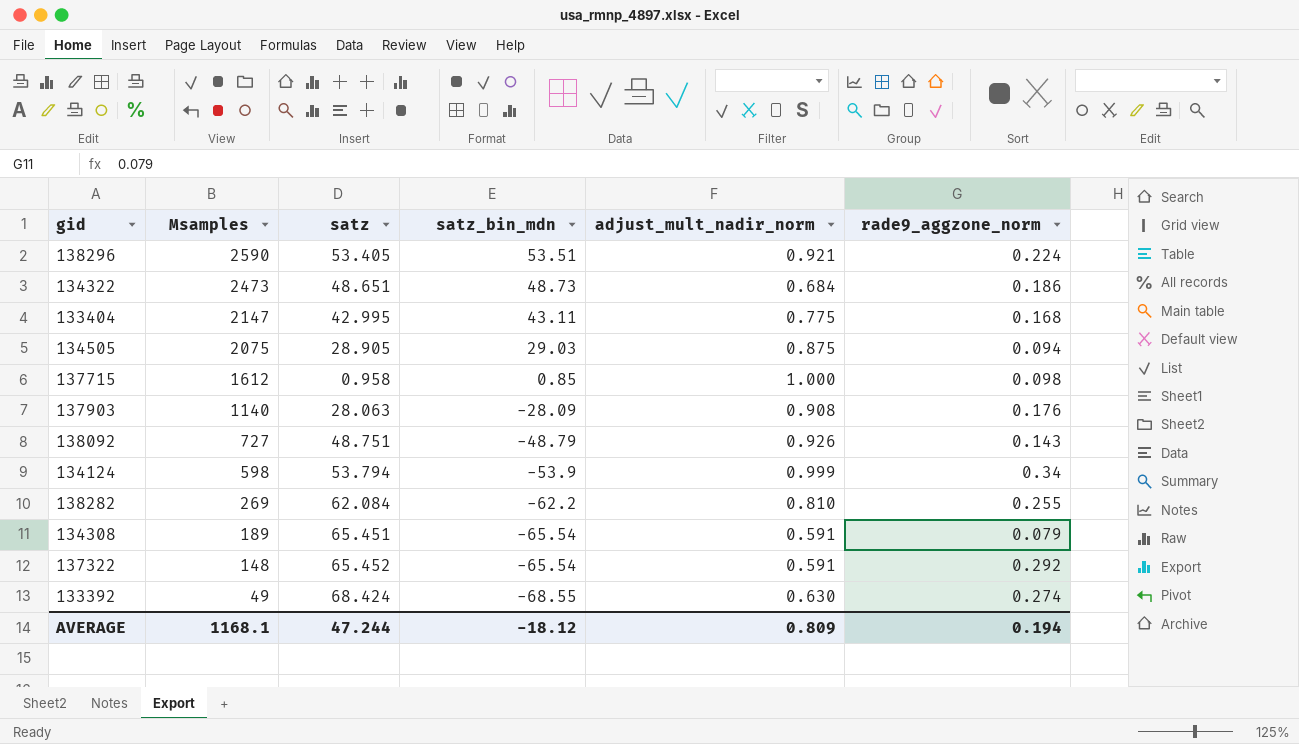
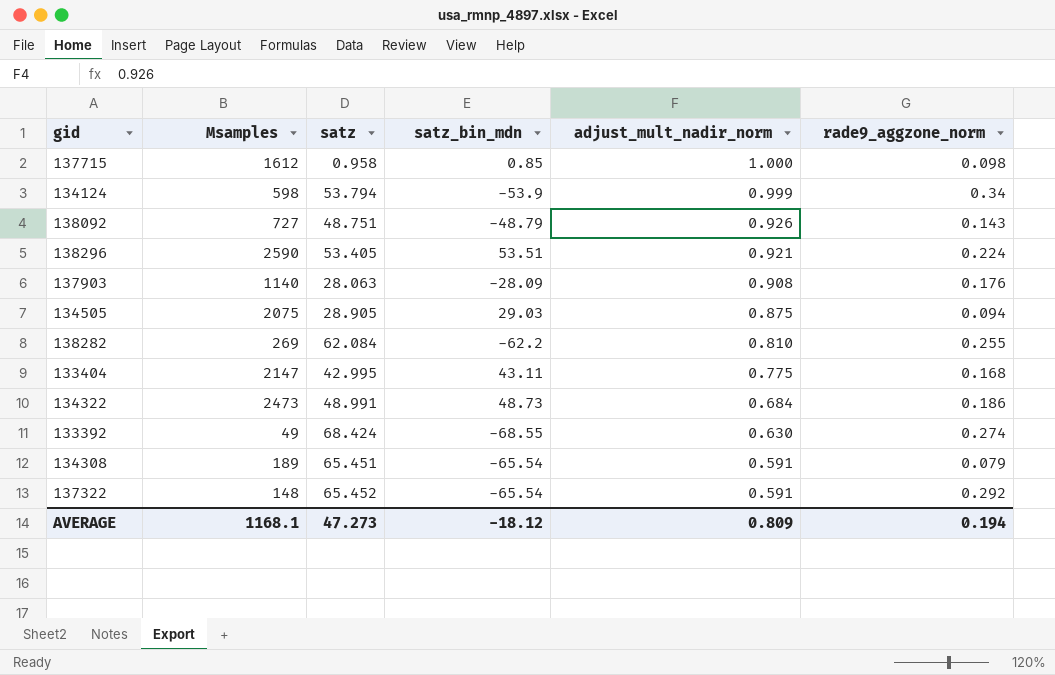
row order: Msamples descending -> adjust_mult_nadir_norm descending
134322 | satz: 48.651 -> 48.991
AVERAGE | satz: 47.244 -> 47.273

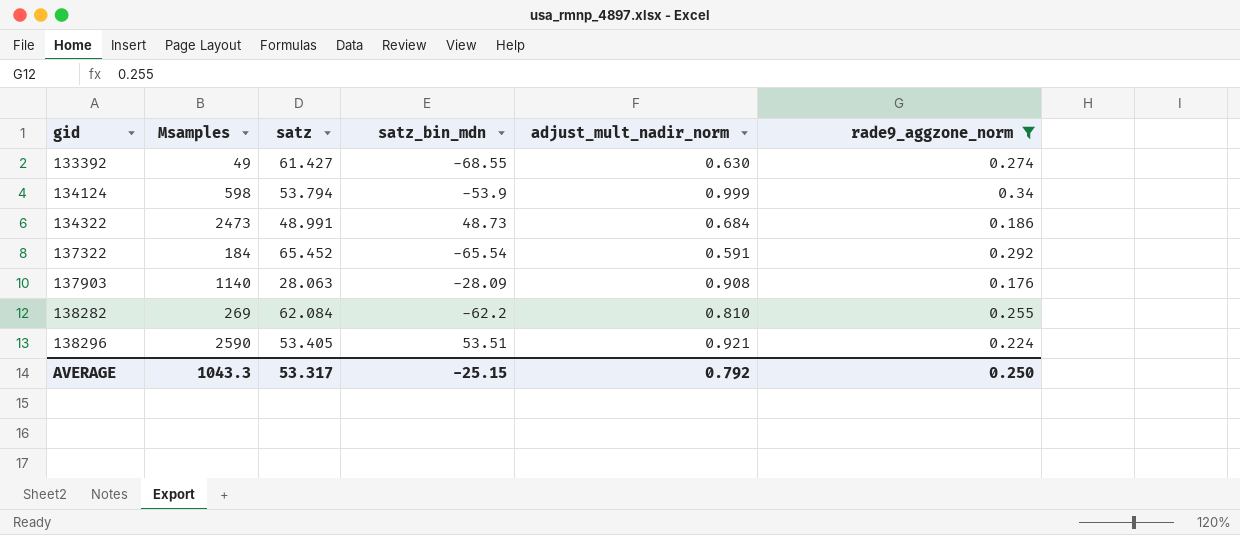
filter: none -> rade9_aggzone_norm >= 0.176
row order: adjust_mult_nadir_norm descending -> gid ascending
133392 | satz: 68.424 -> 61.427
137322 | Msamples: 148 -> 184
AVERAGE | Msamples: 1168.1 -> 1043.3
AVERAGE | satz: 47.273 -> 53.317
AVERAGE | satz_bin_mdn: -18.12 -> -25.15
AVERAGE | adjust_mult_nadir_norm: 0.809 -> 0.792
AVERAGE | rade9_aggzone_norm: 0.194 -> 0.250

